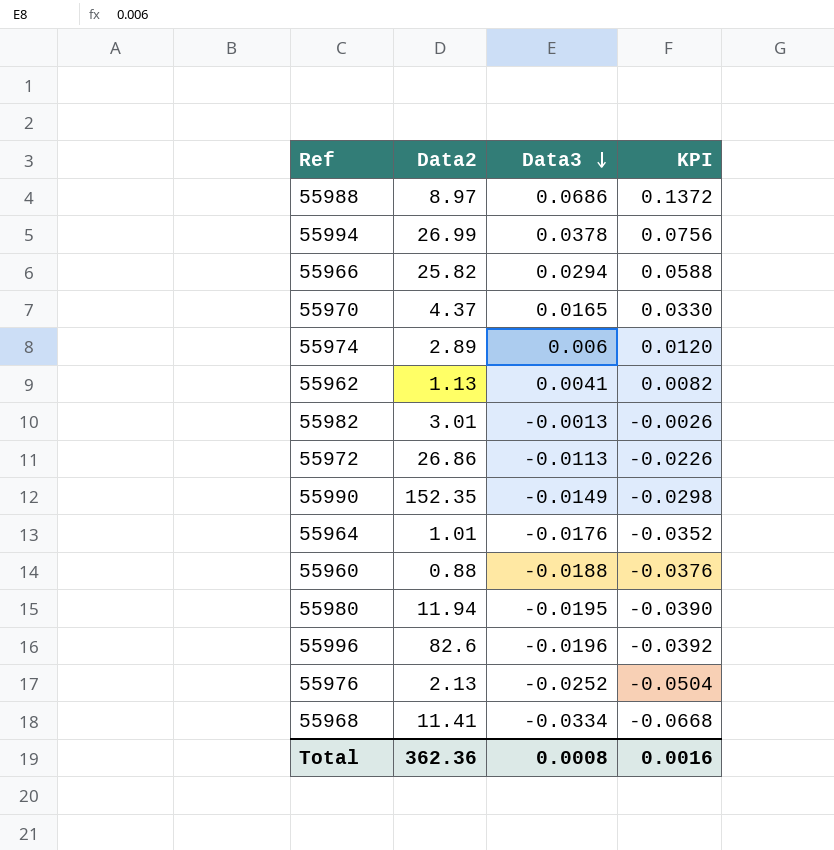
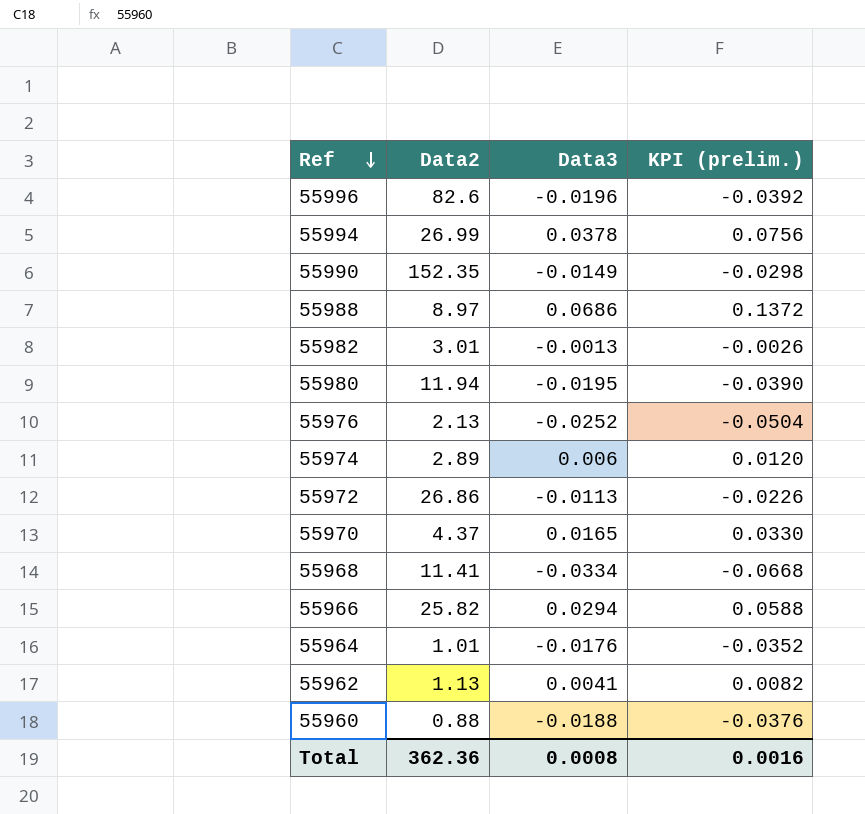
row order: Data3 descending -> Ref descending
column name: KPI -> KPI (prelim.)

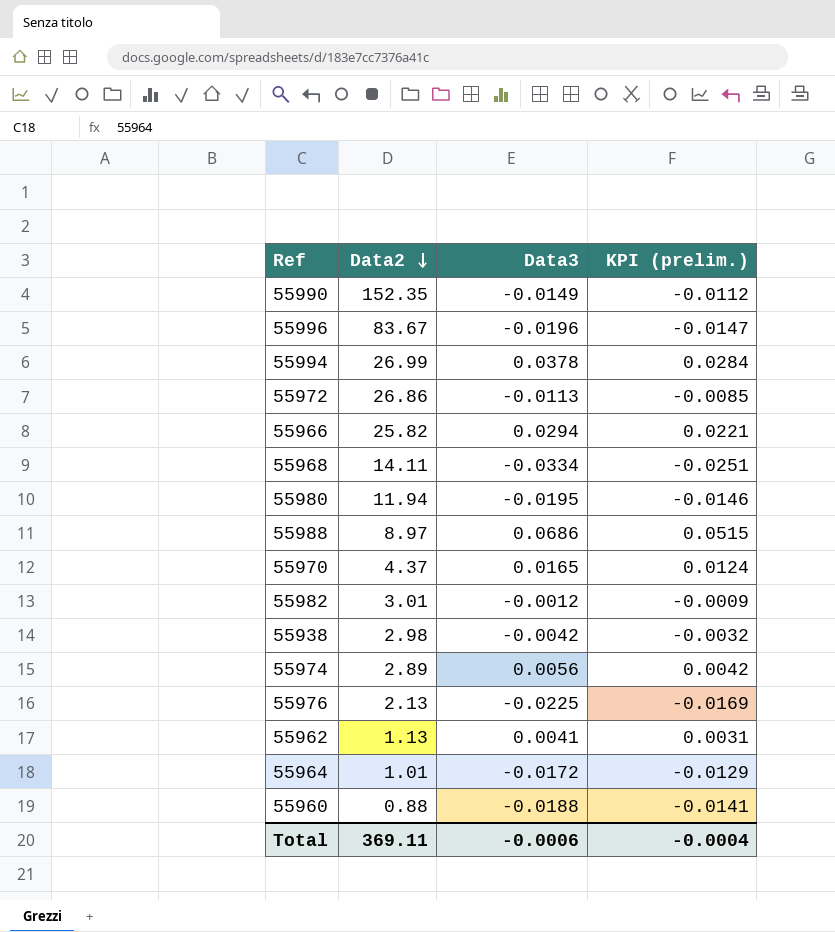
row order: Ref descending -> Data2 descending
column KPI (prelim.) | formula: [Data3] * 2 -> [Data3] * 0.75
55996 | Data2: 82.6 -> 83.67
55968 | Data2: 11.41 -> 14.11
55982 | Data3: -0.0013 -> -0.0012
row 55938: none -> 2.98 | -0.0042 | -0.0032
55974 | Data3: 0.006 -> 0.0056
55976 | Data3: -0.0252 -> -0.0225
55964 | Data3: -0.0176 -> -0.0172
Total | Data2: 362.36 -> 369.11
Total | Data3: 0.0008 -> -0.0006
Total | KPI (prelim.): 0.0016 -> -0.0004

